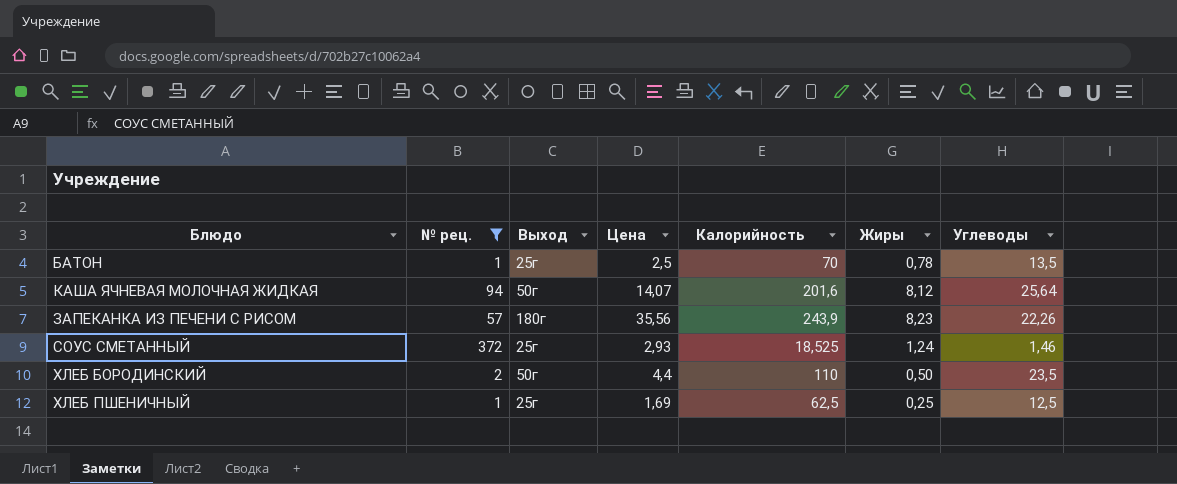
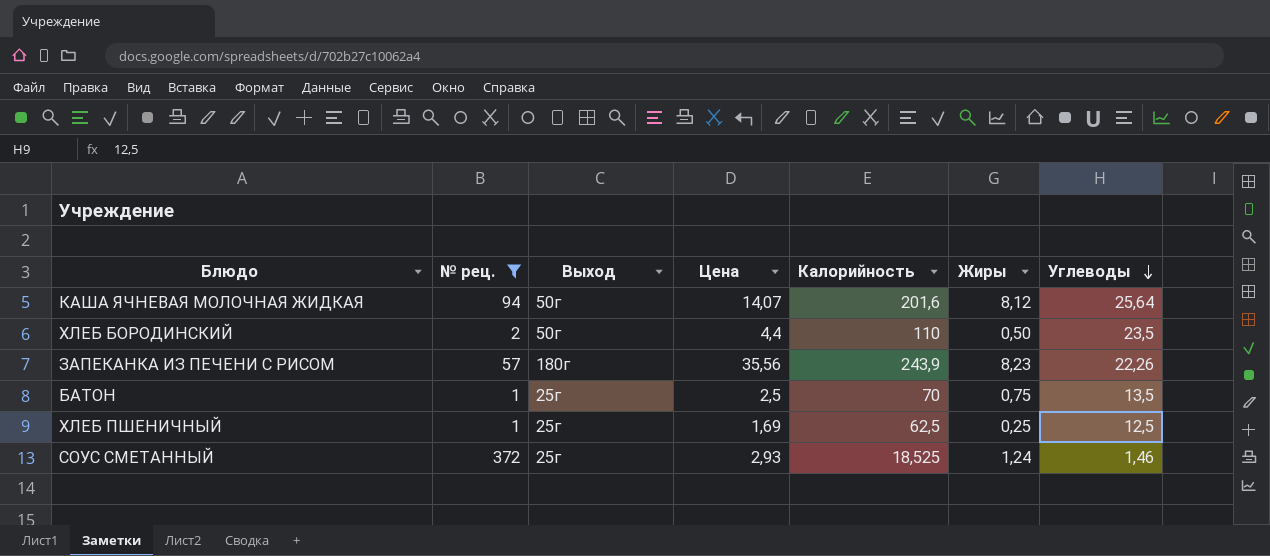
row order: none -> Углеводы descending
БАТОН | Жиры: 0,78 -> 0,75

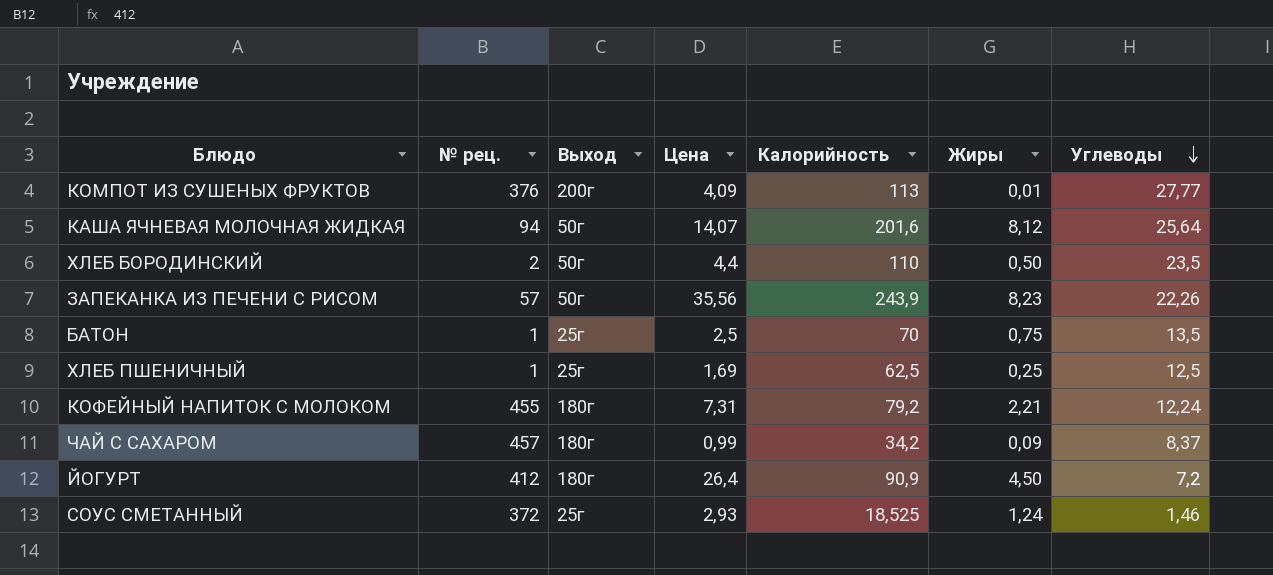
filter: № рец. <= 372 -> none
ЗАПЕКАНКА ИЗ ПЕЧЕНИ С РИСОМ | Выход: 180г -> 50г

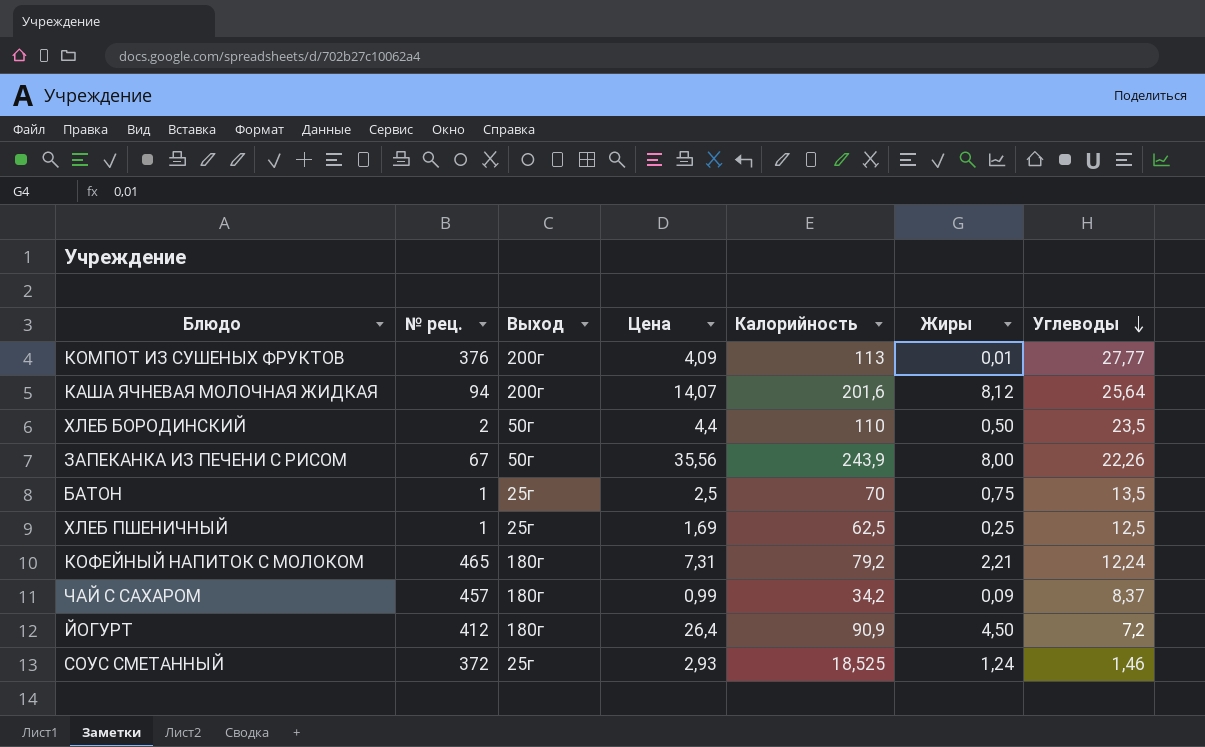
КАША ЯЧНЕВАЯ МОЛОЧНАЯ ЖИДКАЯ | Выход: 50г -> 200г
ЗАПЕКАНКА ИЗ ПЕЧЕНИ С РИСОМ | № рец.: 57 -> 67
ЗАПЕКАНКА ИЗ ПЕЧЕНИ С РИСОМ | Жиры: 8,23 -> 8,00
КОФЕЙНЫЙ НАПИТОК С МОЛОКОМ | № рец.: 455 -> 465

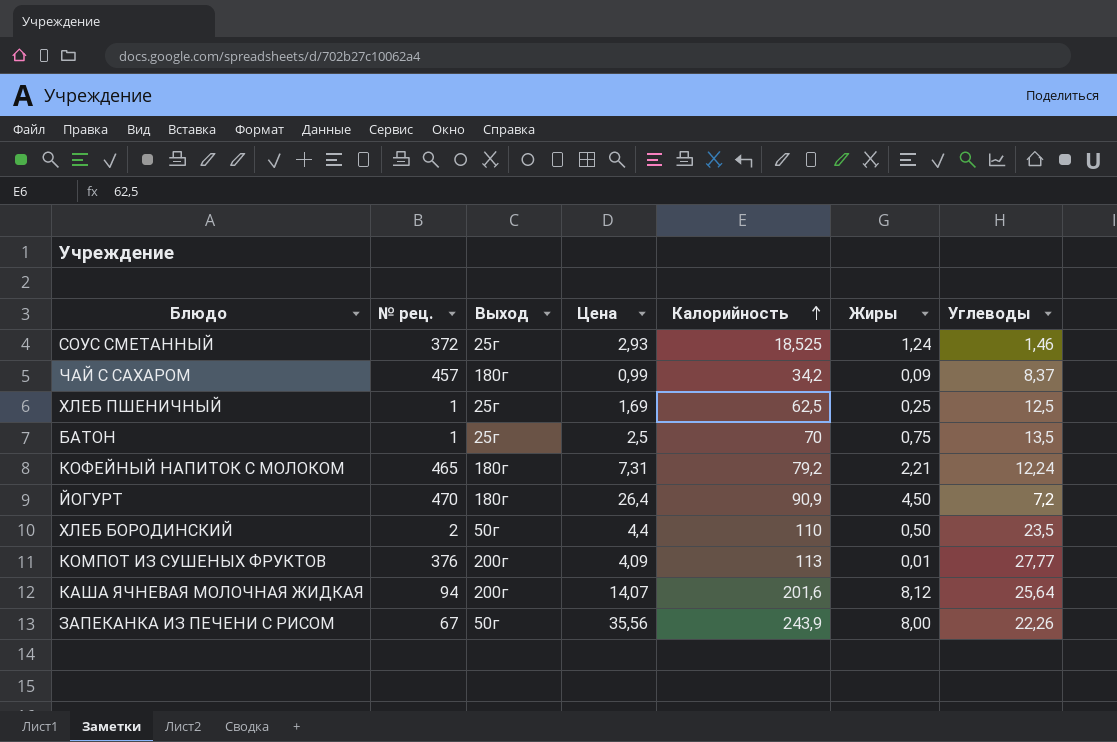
row order: Углеводы descending -> Калорийность ascending
ЙОГУРТ | № рец.: 412 -> 470

